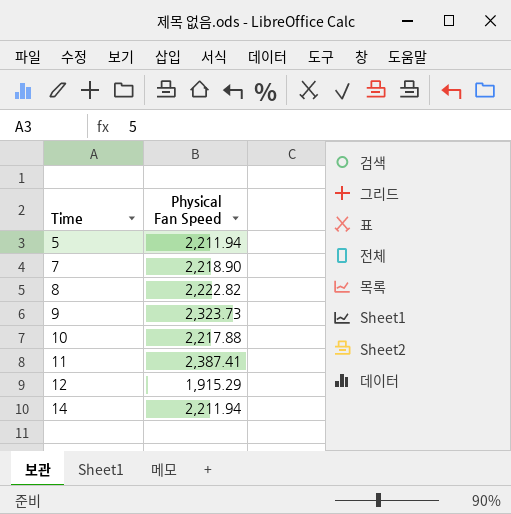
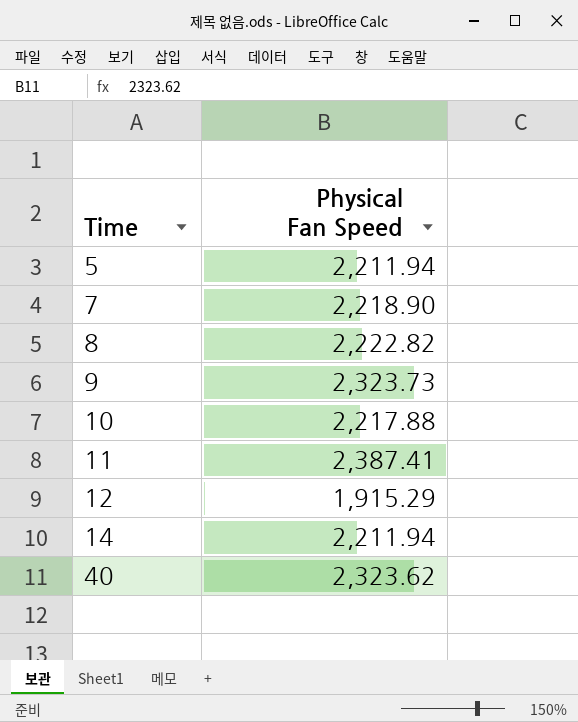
row 40: none -> 2,323.62

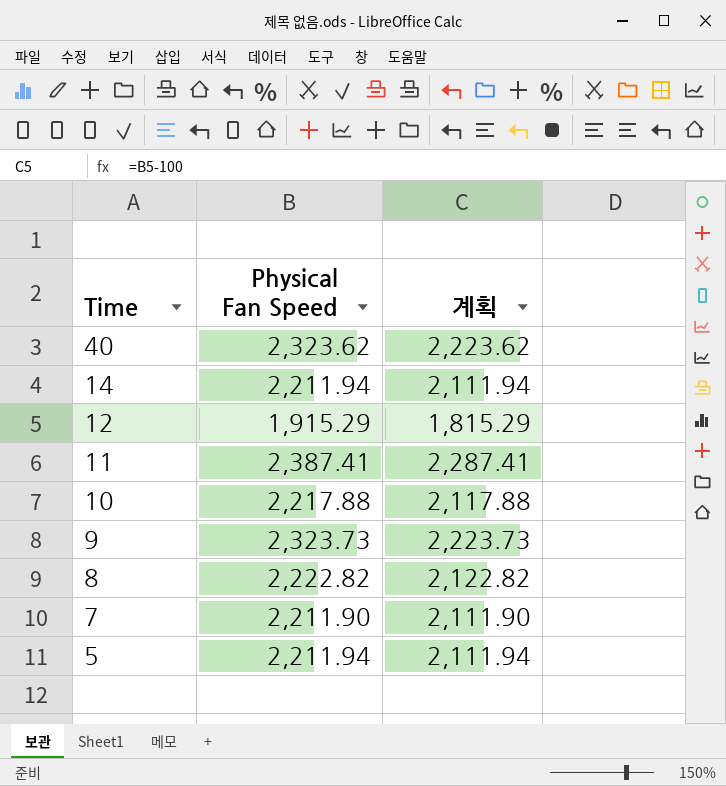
row order: Time ascending -> Time descending
column 계획 | formula: none -> [Physical Fan Speed] - 100
7 | Physical Fan Speed: 2,218.90 -> 2,211.90

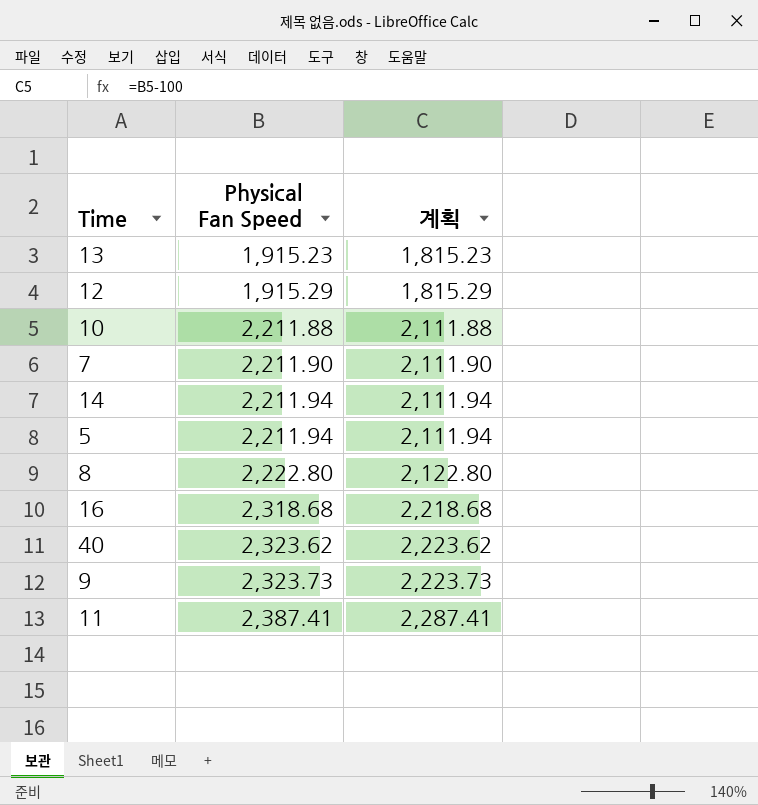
row order: Time descending -> Physical Fan Speed ascending
row 13: none -> 1,915.23 | 1,815.23
10 | Physical Fan Speed: 2,217.88 -> 2,211.88
10 | 계획: 2,117.88 -> 2,111.88
8 | Physical Fan Speed: 2,222.82 -> 2,222.80
8 | 계획: 2,122.82 -> 2,122.80
row 16: none -> 2,318.68 | 2,218.68

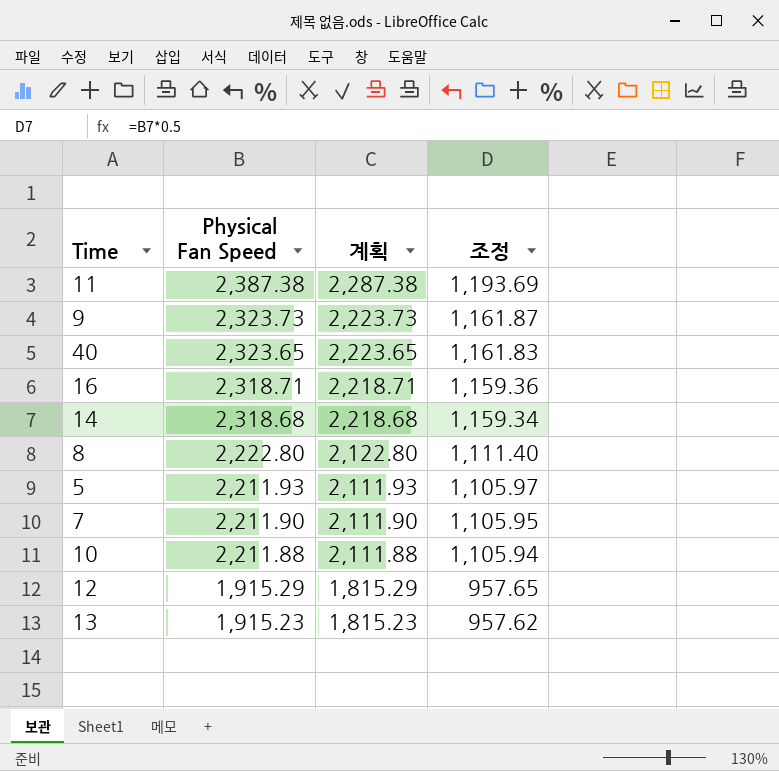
row order: Physical Fan Speed ascending -> Physical Fan Speed descending
column 조정 | formula: none -> [Physical Fan Speed] * 0.5
11 | Physical Fan Speed: 2,387.41 -> 2,387.38
11 | 계획: 2,287.41 -> 2,287.38
40 | Physical Fan Speed: 2,323.62 -> 2,323.65
40 | 계획: 2,223.62 -> 2,223.65
16 | Physical Fan Speed: 2,318.68 -> 2,318.71
16 | 계획: 2,218.68 -> 2,218.71
14 | Physical Fan Speed: 2,211.94 -> 2,318.68
14 | 계획: 2,111.94 -> 2,218.68
5 | Physical Fan Speed: 2,211.94 -> 2,211.93
5 | 계획: 2,111.94 -> 2,111.93

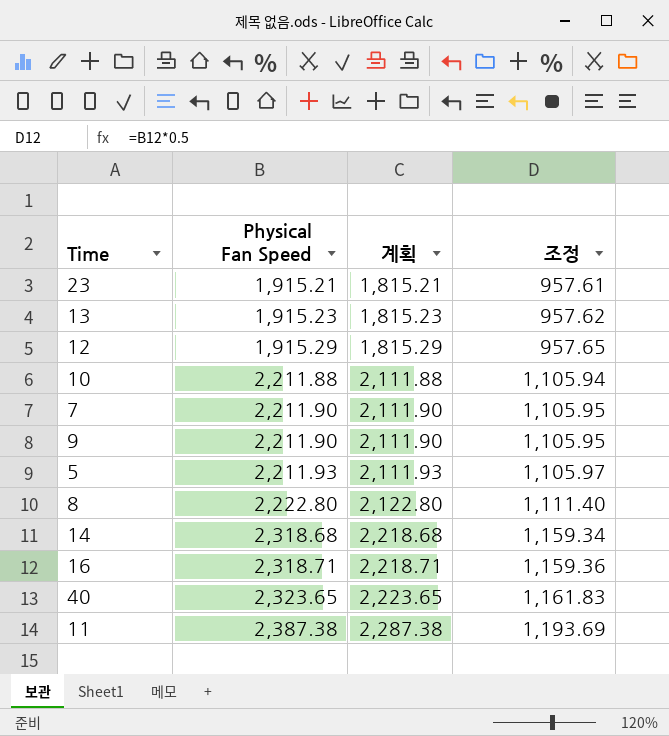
row order: Physical Fan Speed descending -> Physical Fan Speed ascending
row 23: none -> 1,915.21 | 1,815.21 | 957.61
9 | Physical Fan Speed: 2,323.73 -> 2,211.90
9 | 계획: 2,223.73 -> 2,111.90
9 | 조정: 1,161.87 -> 1,105.95

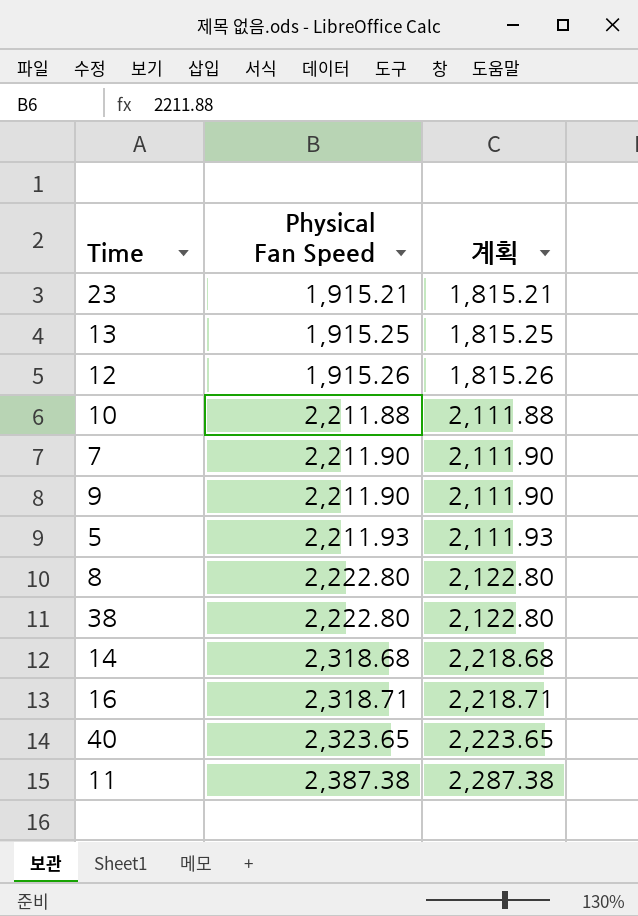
column 조정 | formula: [Physical Fan Speed] * 0.5 -> none
13 | Physical Fan Speed: 1,915.23 -> 1,915.25
13 | 계획: 1,815.23 -> 1,815.25
12 | Physical Fan Speed: 1,915.29 -> 1,915.26
12 | 계획: 1,815.29 -> 1,815.26
row 38: none -> 2,222.80 | 2,122.80

